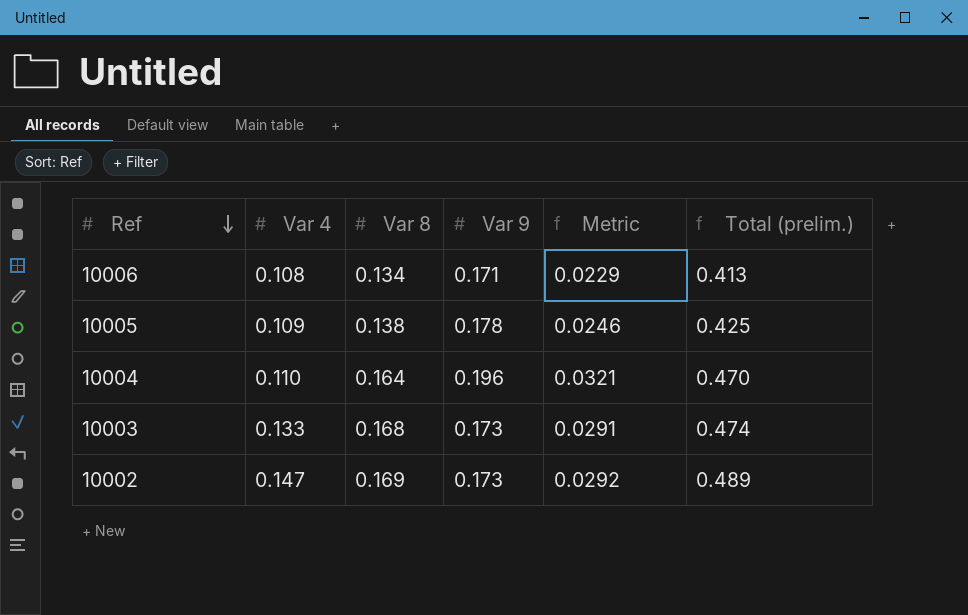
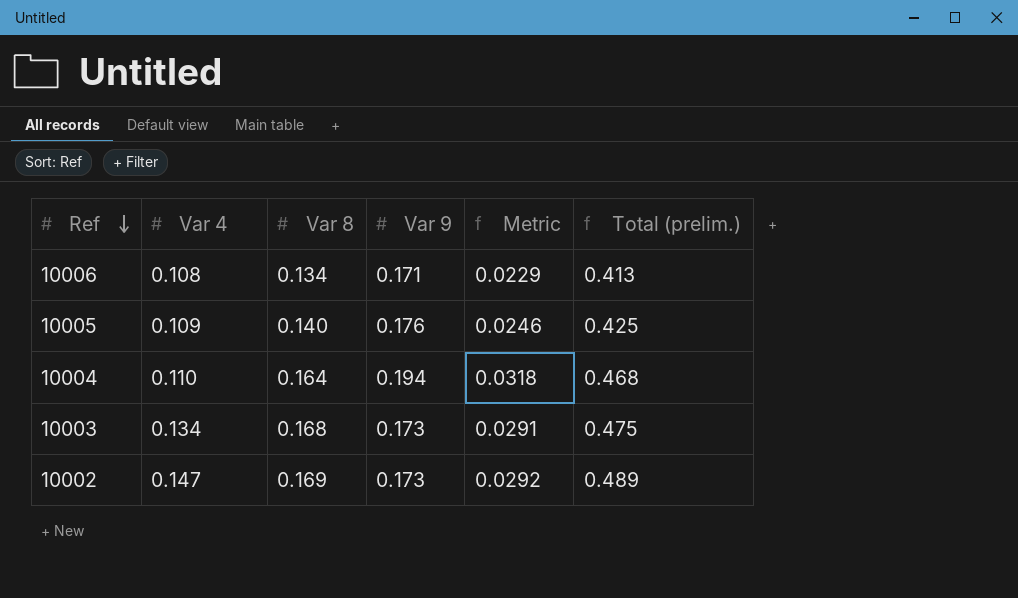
10005 | Var 8: 0.138 -> 0.140
10005 | Var 9: 0.178 -> 0.176
10004 | Var 9: 0.196 -> 0.194
10004 | Metric: 0.0321 -> 0.0318
10004 | Total (prelim.): 0.470 -> 0.468
10003 | Var 4: 0.133 -> 0.134
10003 | Total (prelim.): 0.474 -> 0.475

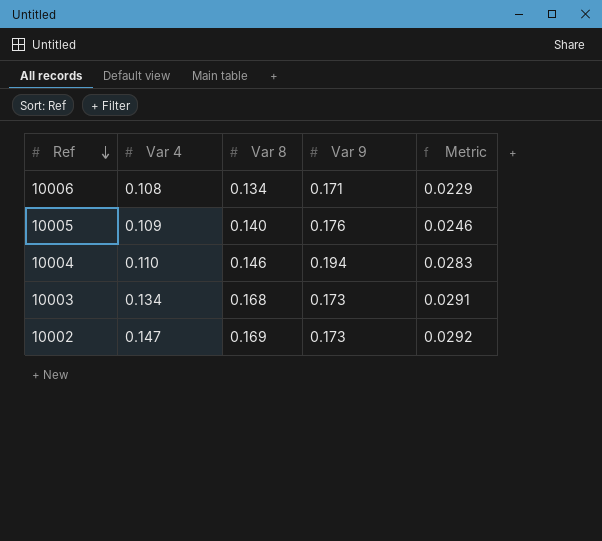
column Total (prelim.) | formula: [Var 4] + [Var 8] + [Var 9] -> none
10004 | Var 8: 0.164 -> 0.146
10004 | Metric: 0.0318 -> 0.0283

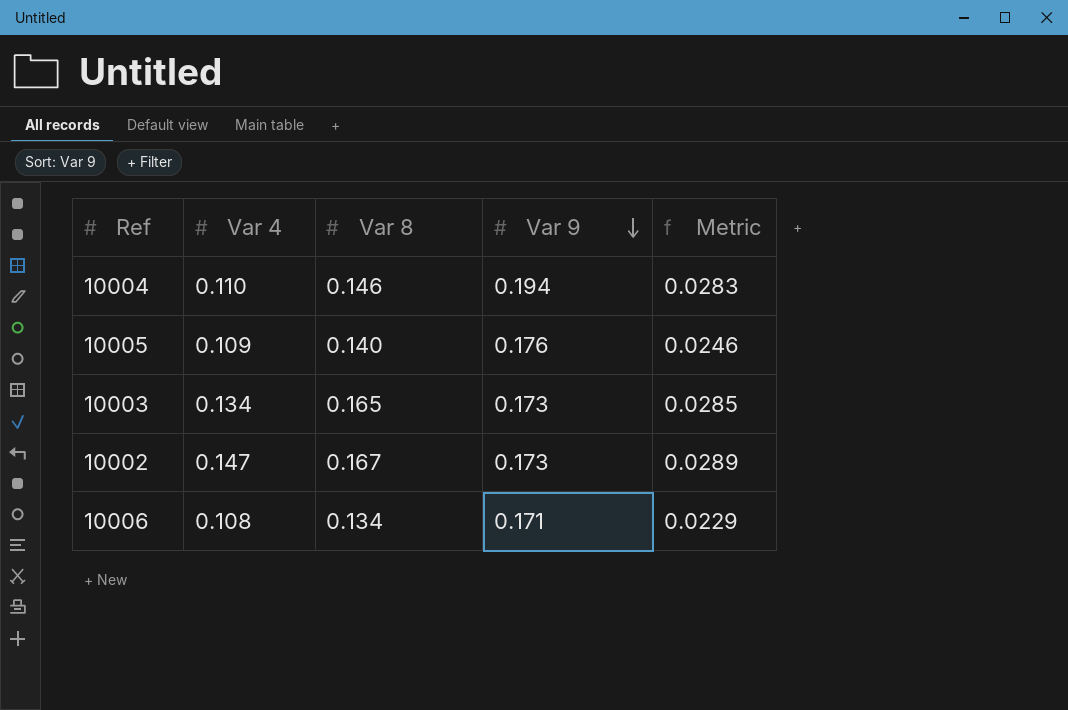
row order: Ref descending -> Var 9 descending
10003 | Var 8: 0.168 -> 0.165
10003 | Metric: 0.0291 -> 0.0285
10002 | Var 8: 0.169 -> 0.167
10002 | Metric: 0.0292 -> 0.0289

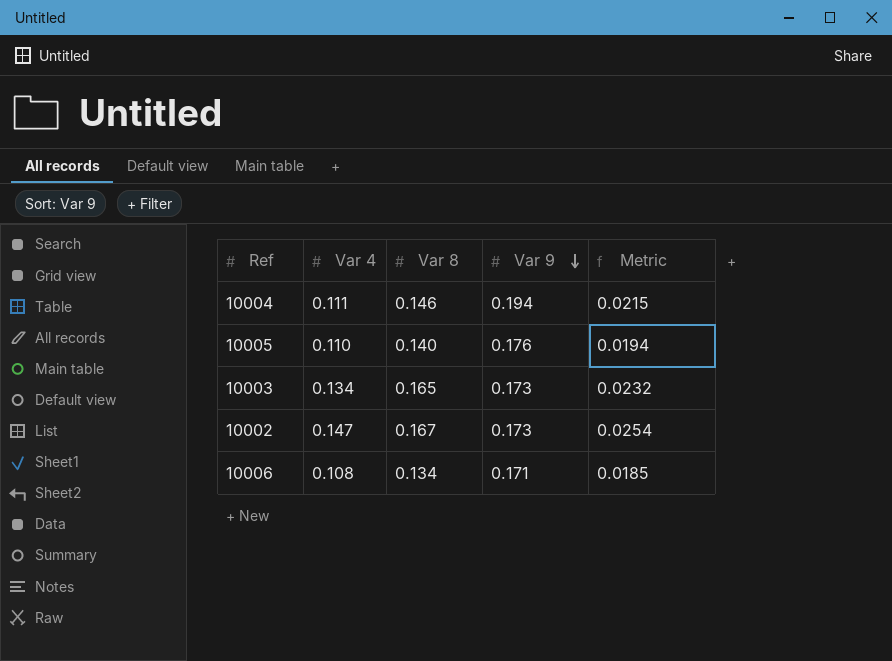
column Metric | formula: [Var 8] * [Var 9] -> [Var 4] * [Var 9]
10004 | Var 4: 0.110 -> 0.111
10005 | Var 4: 0.109 -> 0.110

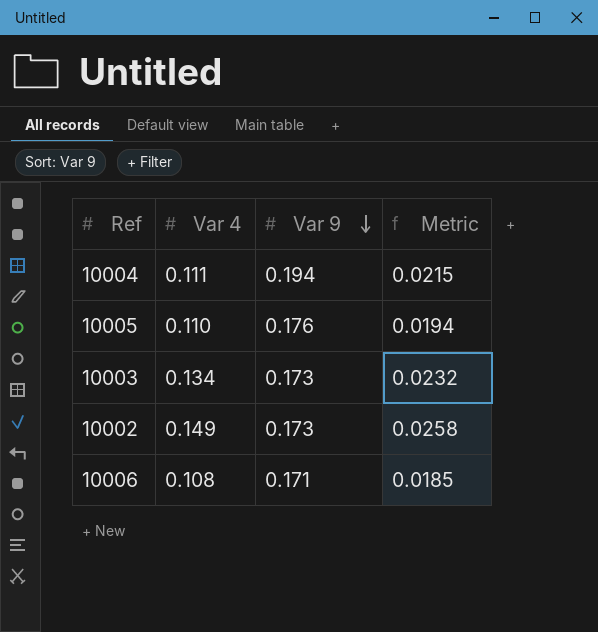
column Var 8 | position: 3 -> none
10002 | Var 4: 0.147 -> 0.149
10002 | Metric: 0.0254 -> 0.0258

